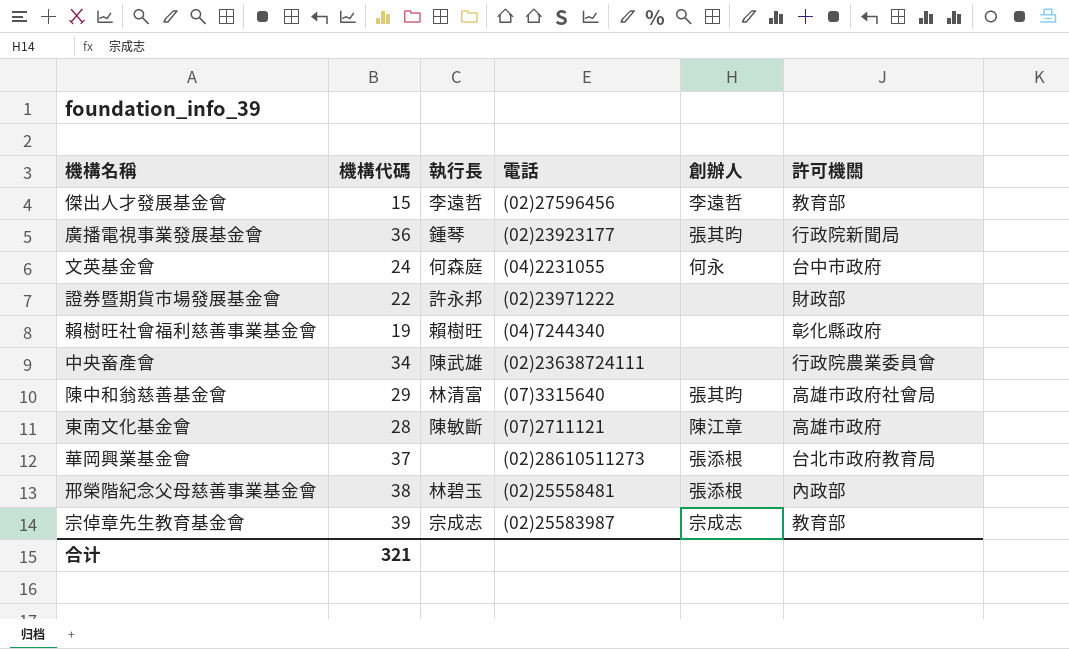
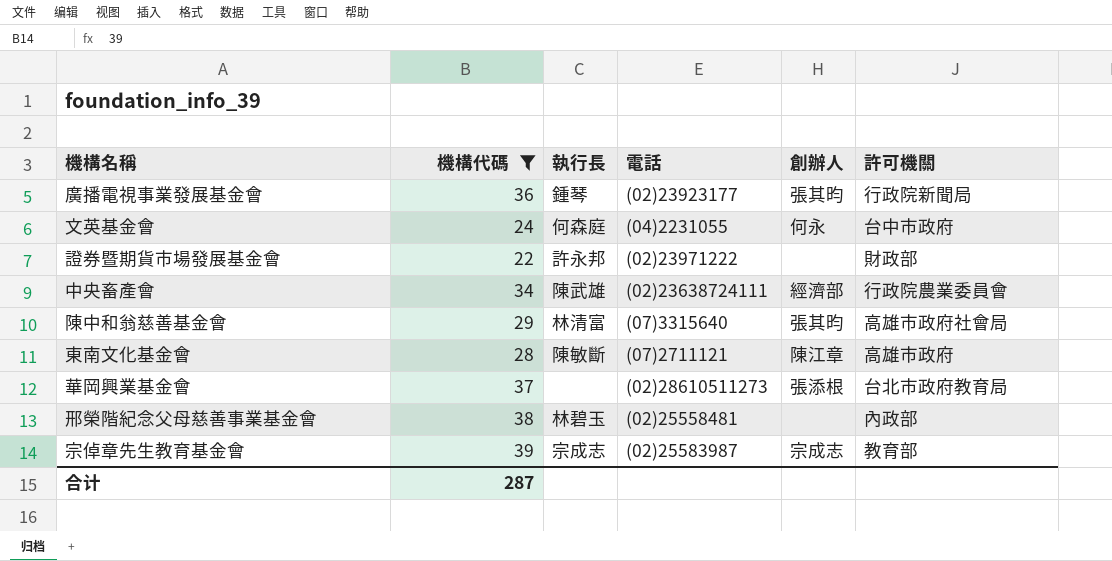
filter: none -> 機構代碼 >= 22
中央畜產會 | 創辦人: none -> 經濟部
邢榮階紀念父母慈善事業基金會 | 創辦人: 張添根 -> none
合计 | 機構代碼: 321 -> 287

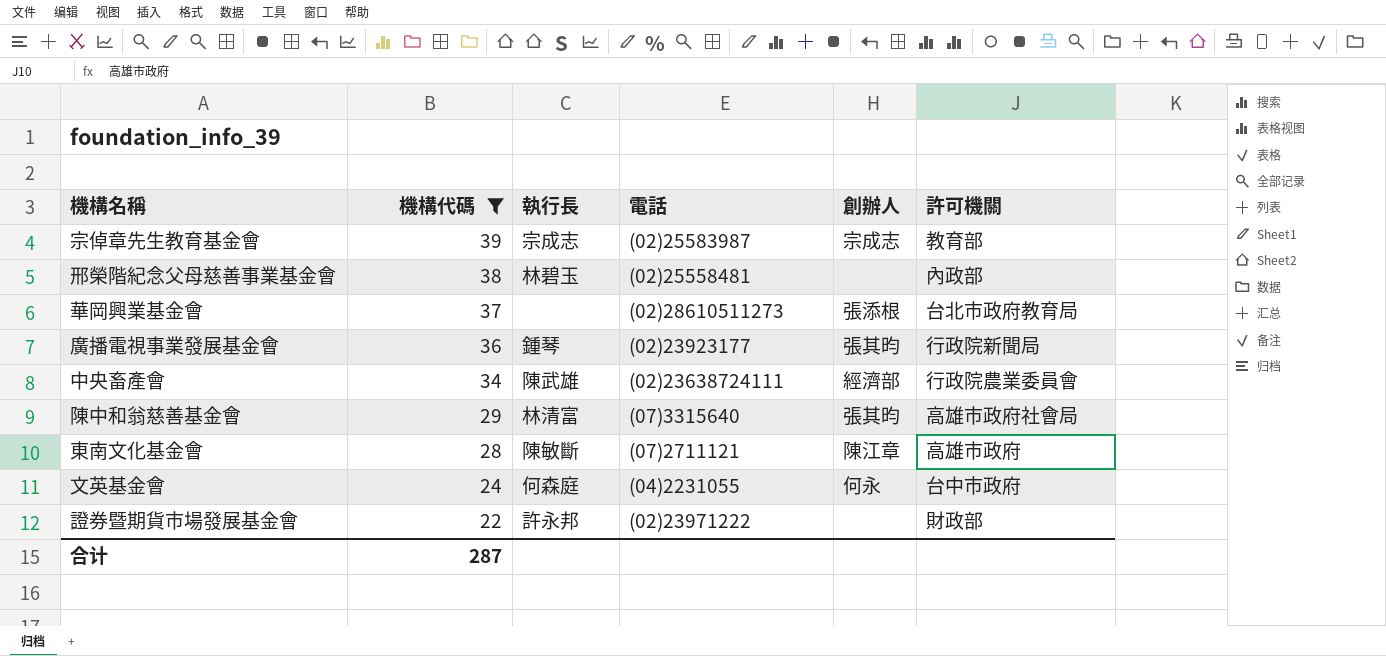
row order: none -> 機構代碼 descending

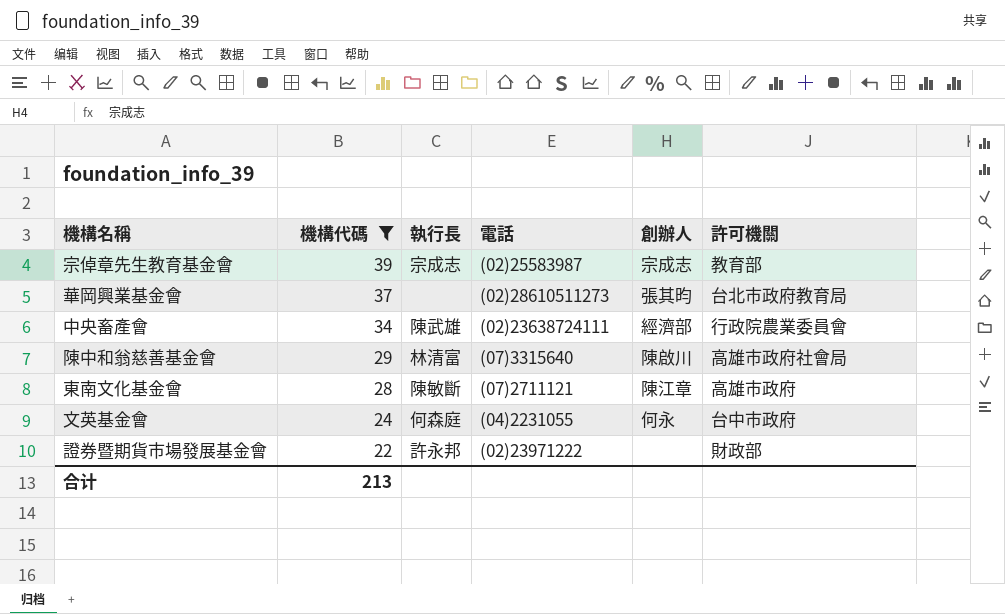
row 邢榮階紀念父母慈善事業基金會: 38 | 林碧玉 | (02)25558481 | none | 內政部 -> none
row 廣播電視事業發展基金會: 36 | 鍾琴 | (02)23923177 | 張其昀 | 行政院新聞局 -> none
華岡興業基金會 | 創辦人: 張添根 -> 張其昀
陳中和翁慈善基金會 | 創辦人: 張其昀 -> 陳啟川
合计 | 機構代碼: 287 -> 213

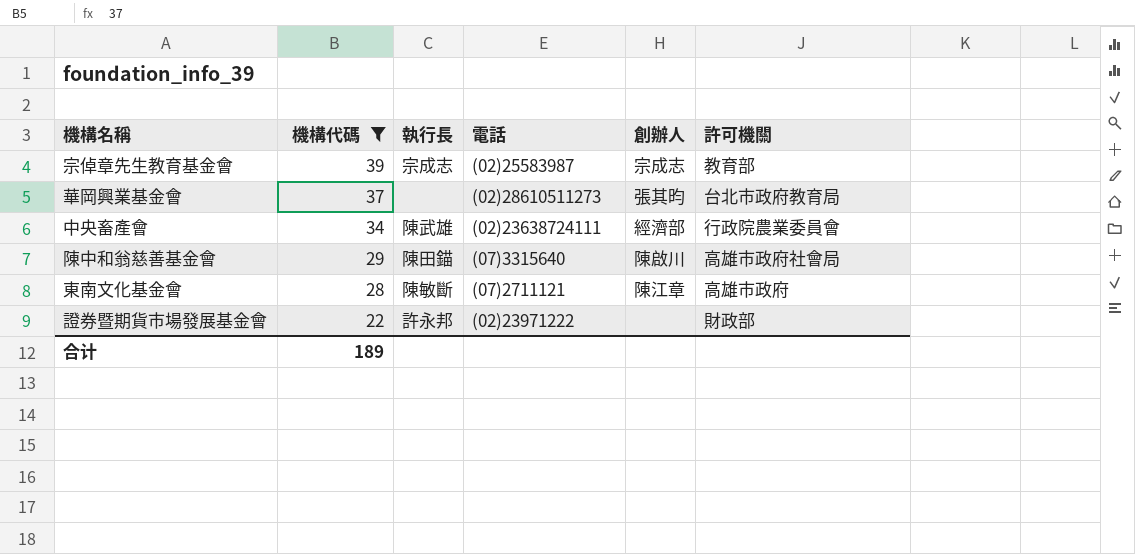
row 文英基金會: 24 | 何森庭 | (04)2231055 | 何永 | 台中市政府 -> none
陳中和翁慈善基金會 | 執行長: 林清富 -> 陳田錨
合计 | 機構代碼: 213 -> 189

